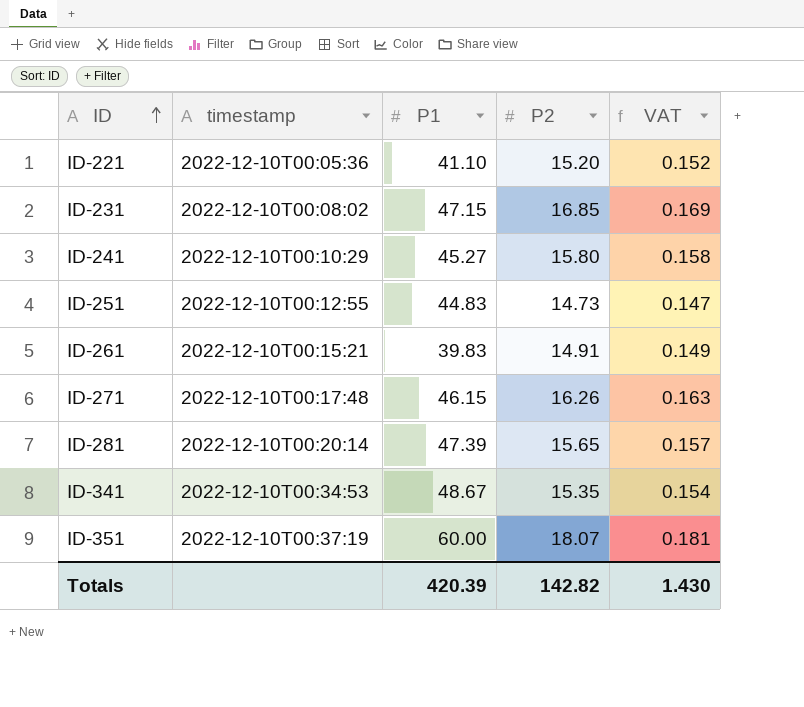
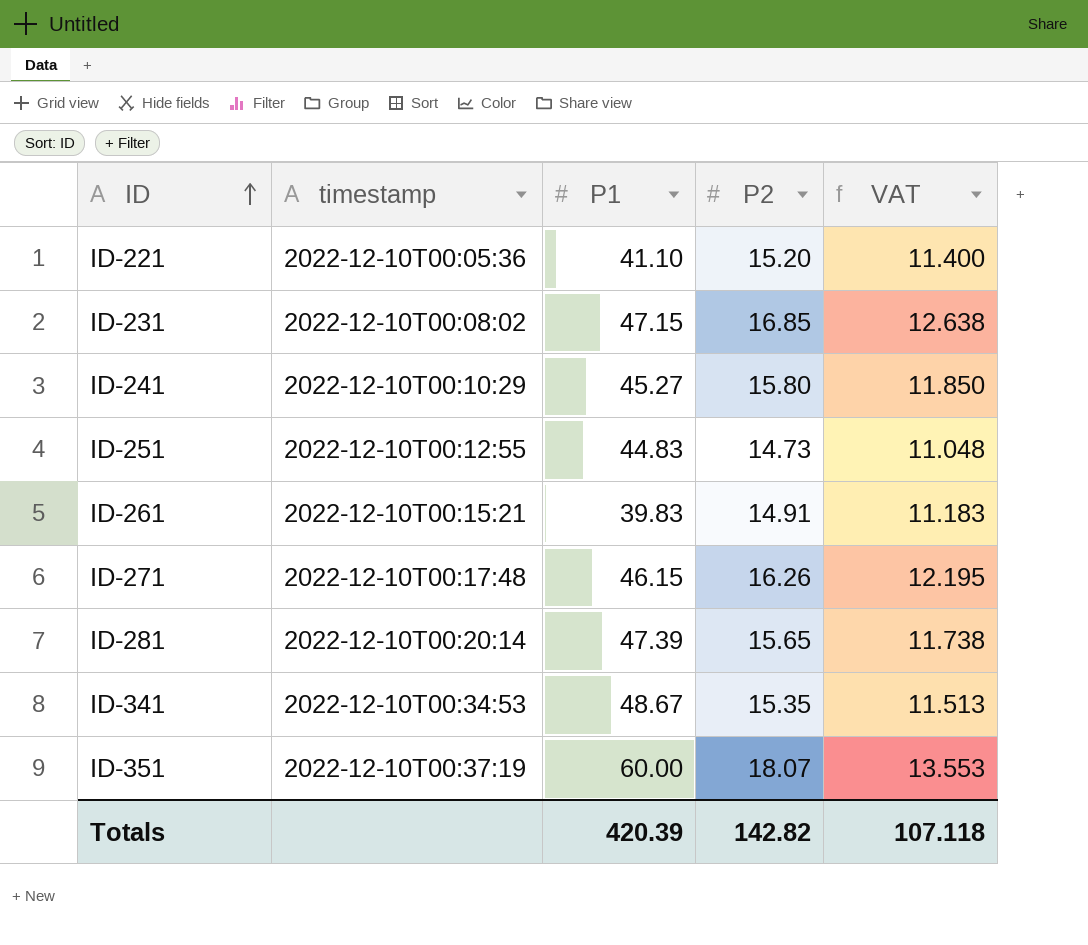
column VAT | formula: [P2] * 0.01 -> [P2] * 0.75
Totals | VAT: 1.430 -> 107.118

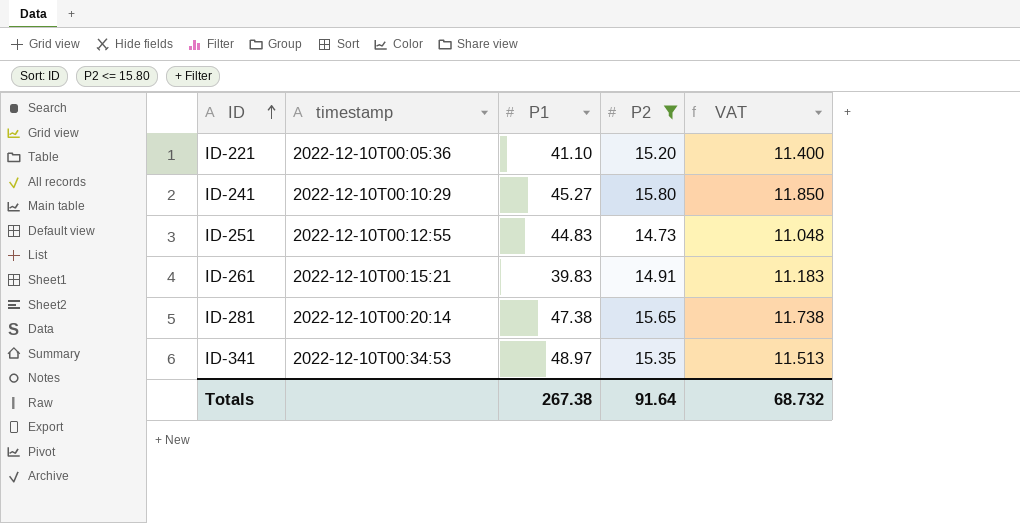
filter: none -> P2 <= 15.80
ID-281 | P1: 47.39 -> 47.38
ID-341 | P1: 48.67 -> 48.97
Totals | P1: 420.39 -> 267.38
Totals | P2: 142.82 -> 91.64
Totals | VAT: 107.118 -> 68.732

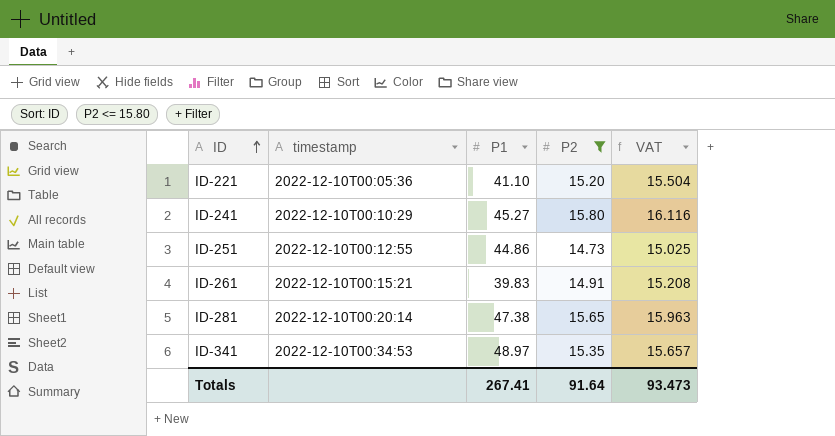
column VAT | formula: [P2] * 0.75 -> [P2] * 1.02
ID-251 | P1: 44.83 -> 44.86
Totals | P1: 267.38 -> 267.41
Totals | VAT: 68.732 -> 93.473

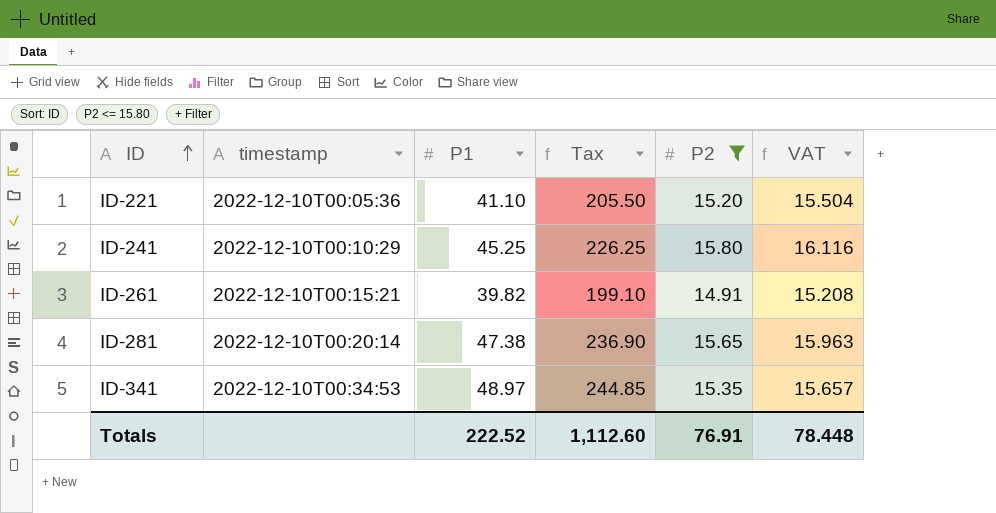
column Tax | formula: none -> [P1] * 5
row ID-251: 2022-12-10T00:12:55 | 44.86 | 14.73 | 15.025 -> none
ID-241 | P1: 45.27 -> 45.25
ID-261 | P1: 39.83 -> 39.82
Totals | P1: 267.41 -> 222.52
Totals | P2: 91.64 -> 76.91
Totals | VAT: 93.473 -> 78.448

